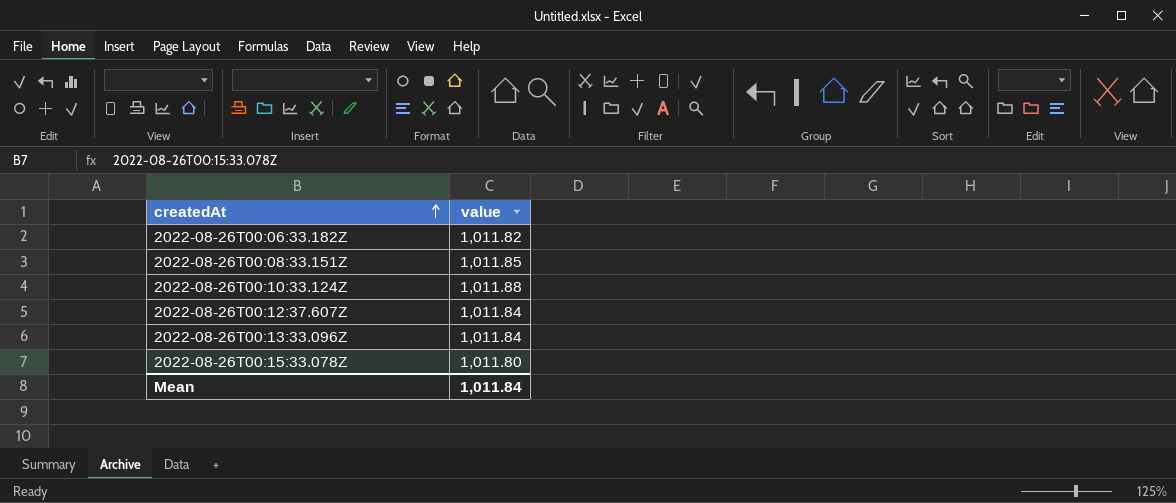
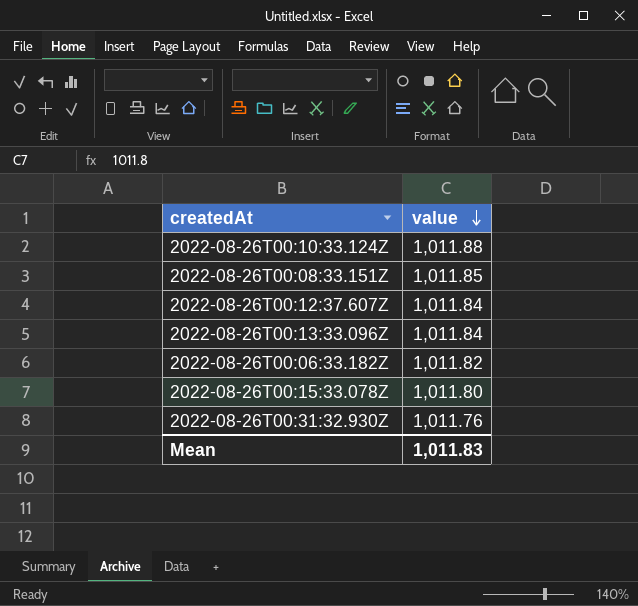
row order: createdAt ascending -> value descending
row 2022-08-26T00:31:32.930Z: none -> 1,011.76
Mean | value: 1,011.84 -> 1,011.83

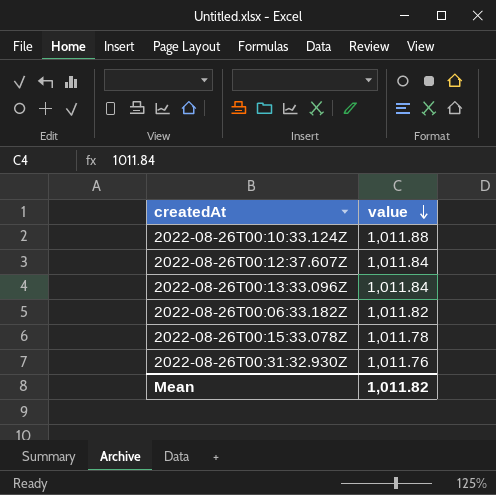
row 2022-08-26T00:08:33.151Z: 1,011.85 -> none
2022-08-26T00:15:33.078Z | value: 1,011.80 -> 1,011.78
Mean | value: 1,011.83 -> 1,011.82

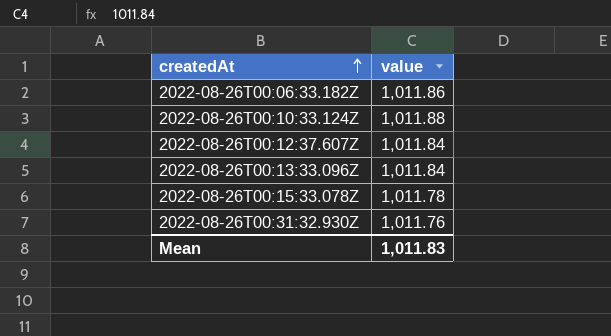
row order: value descending -> createdAt ascending
2022-08-26T00:06:33.182Z | value: 1,011.82 -> 1,011.86
Mean | value: 1,011.82 -> 1,011.83

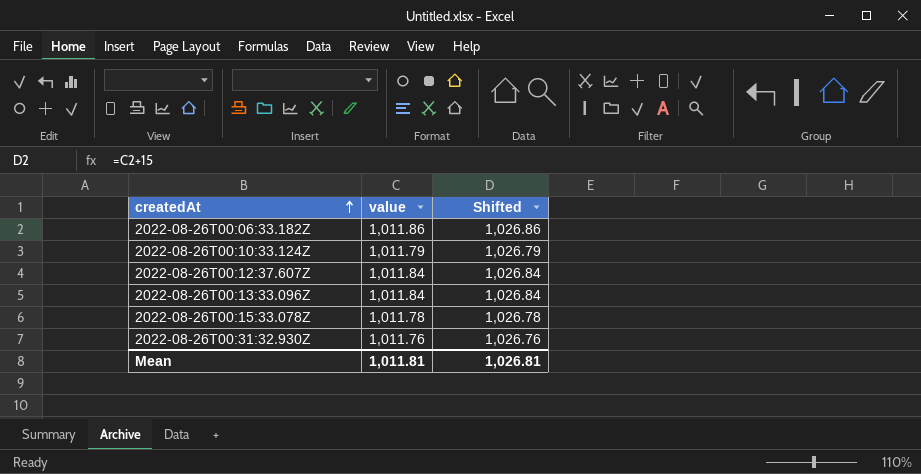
column Shifted | formula: none -> [value] + 15
2022-08-26T00:10:33.124Z | value: 1,011.88 -> 1,011.79
Mean | value: 1,011.83 -> 1,011.81

